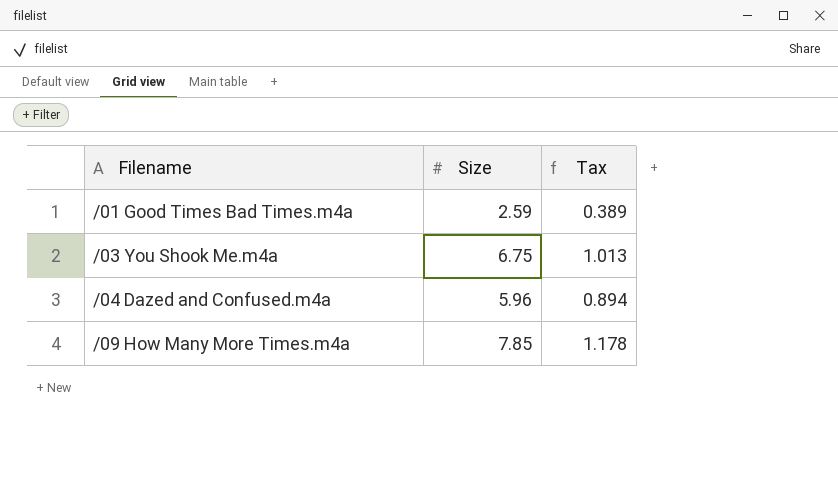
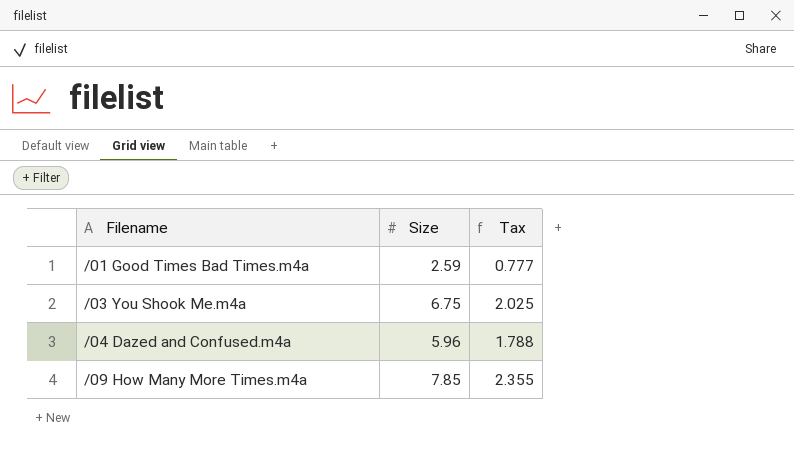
column Tax | formula: [Size] * 0.15 -> [Size] * 0.3

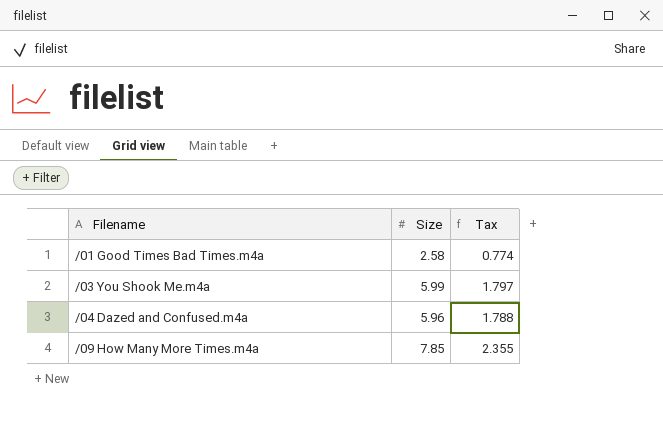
/01 Good Times Bad Times.m4a | Size: 2.59 -> 2.58
/01 Good Times Bad Times.m4a | Tax: 0.777 -> 0.774
/03 You Shook Me.m4a | Size: 6.75 -> 5.99
/03 You Shook Me.m4a | Tax: 2.025 -> 1.797

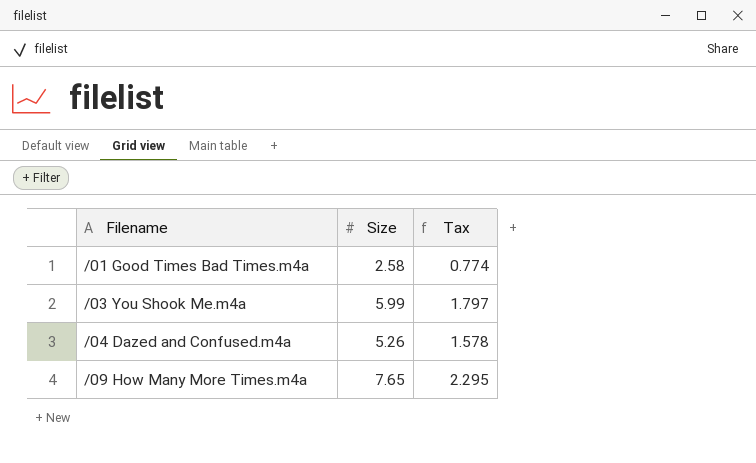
/04 Dazed and Confused.m4a | Size: 5.96 -> 5.26
/04 Dazed and Confused.m4a | Tax: 1.788 -> 1.578
/09 How Many More Times.m4a | Size: 7.85 -> 7.65
/09 How Many More Times.m4a | Tax: 2.355 -> 2.295

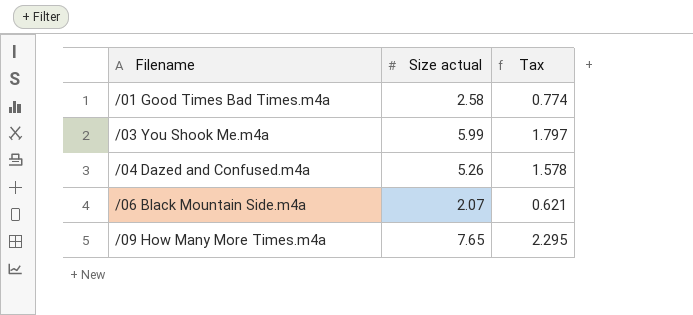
column name: Size -> Size actual
row /06 Black Mountain Side.m4a: none -> 2.07 | 0.621

